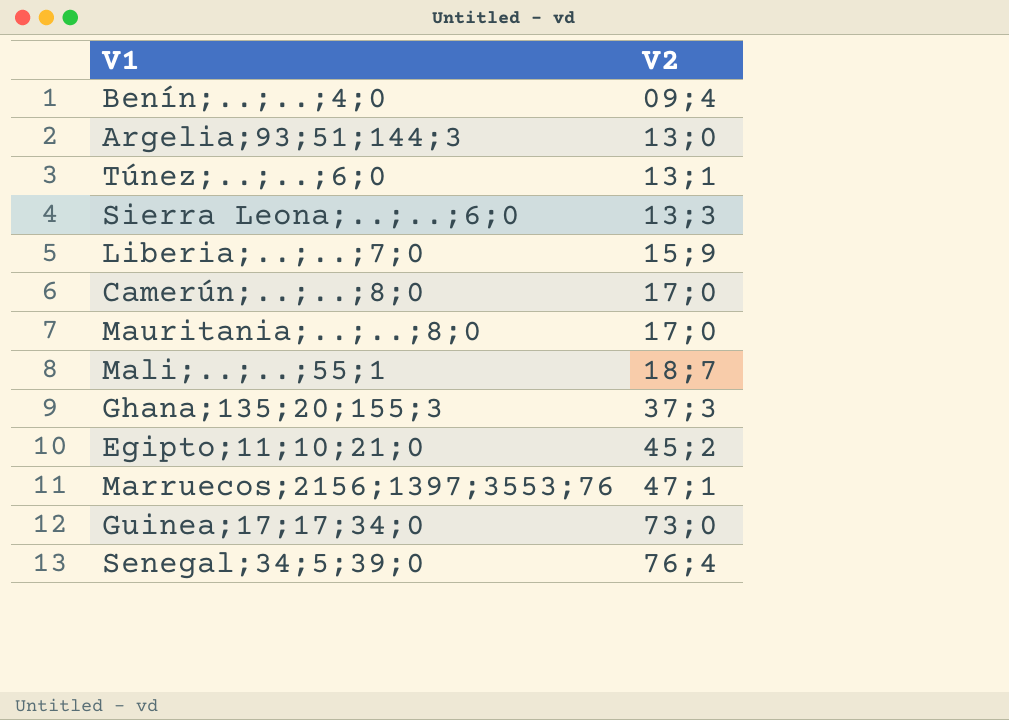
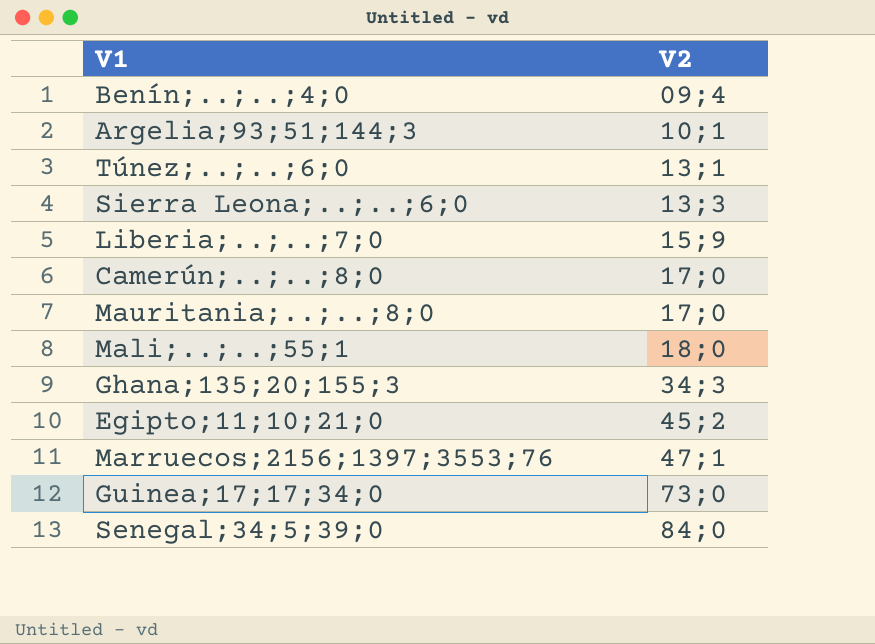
Argelia;93;51;144;3 | V2: 13;0 -> 10;1
Mali;..;..;55;1 | V2: 18;7 -> 18;0
Ghana;135;20;155;3 | V2: 37;3 -> 34;3
Senegal;34;5;39;0 | V2: 76;4 -> 84;0

